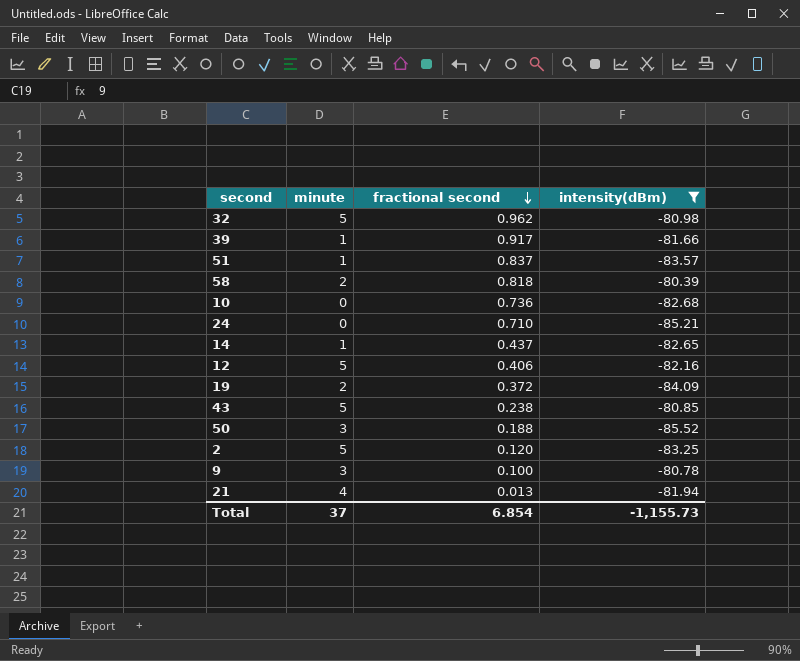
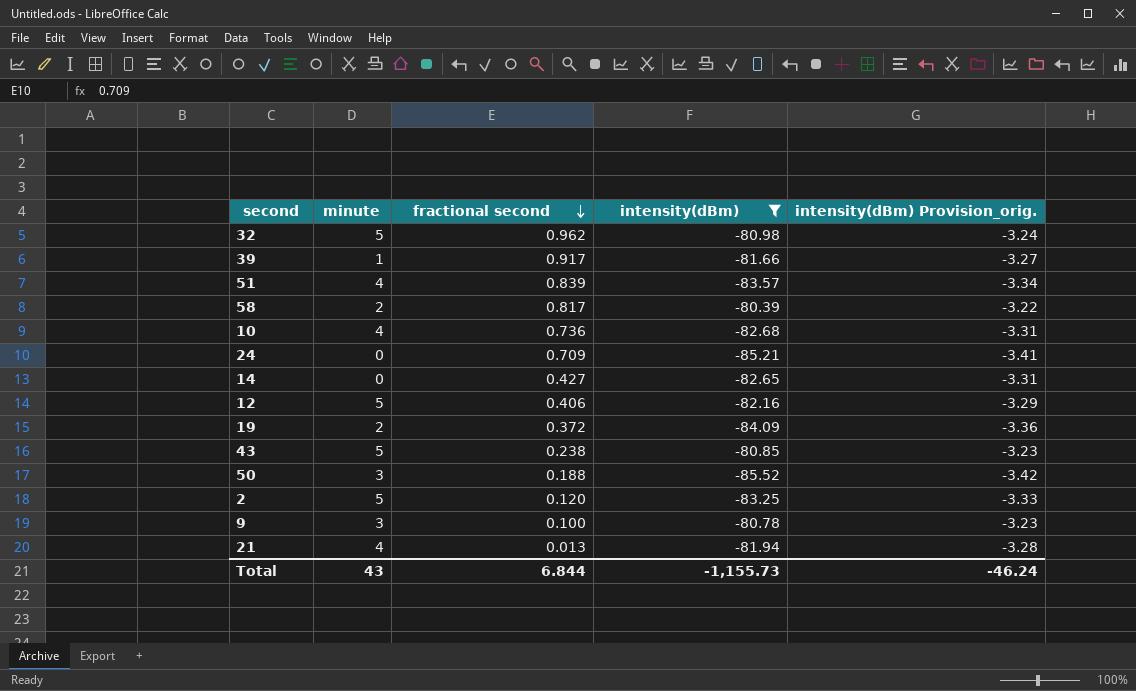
column intensity(dBm) Provision_orig. | formula: none -> [intensity(dBm)] * 0.04
51 | minute: 1 -> 4
51 | fractional second: 0.837 -> 0.839
58 | fractional second: 0.818 -> 0.817
10 | minute: 0 -> 4
24 | fractional second: 0.710 -> 0.709
14 | minute: 1 -> 0
14 | fractional second: 0.437 -> 0.427
Total | minute: 37 -> 43
Total | fractional second: 6.854 -> 6.844

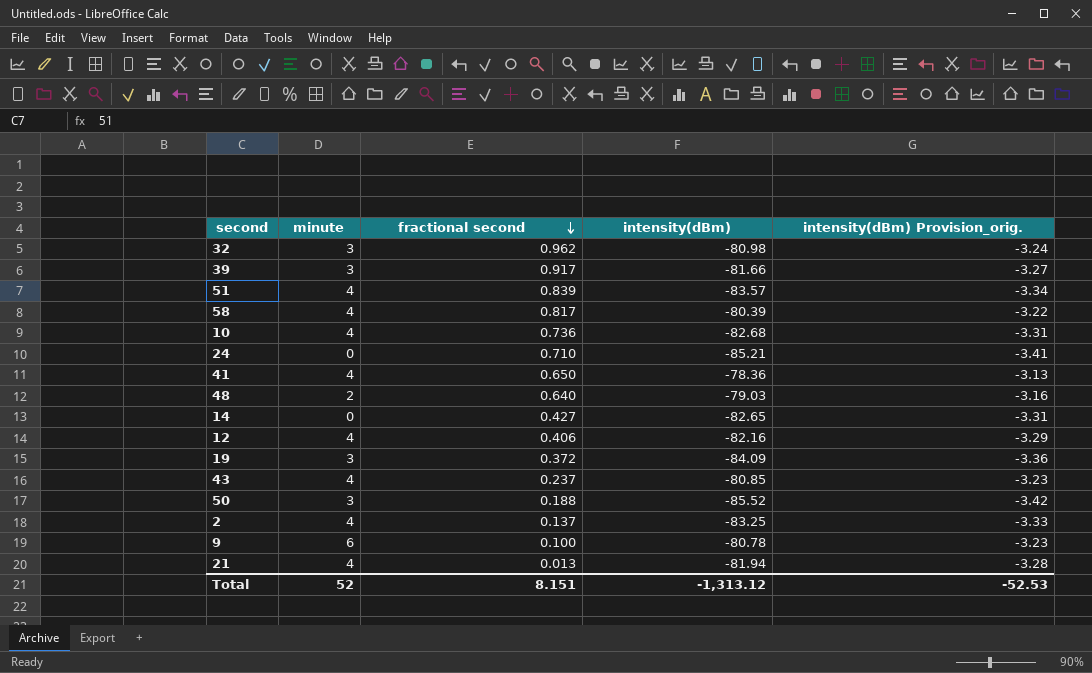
filter: intensity(dBm) <= -80.39 -> none
32 | minute: 5 -> 3
39 | minute: 1 -> 3
58 | minute: 2 -> 4
24 | fractional second: 0.709 -> 0.710
12 | minute: 5 -> 4
19 | minute: 2 -> 3
43 | minute: 5 -> 4
43 | fractional second: 0.238 -> 0.237
2 | minute: 5 -> 4
2 | fractional second: 0.120 -> 0.137
9 | minute: 3 -> 6
Total | minute: 43 -> 52
Total | fractional second: 6.844 -> 8.151
Total | intensity(dBm): -1,155.73 -> -1,313.12
Total | intensity(dBm) Provision_orig.: -46.24 -> -52.53

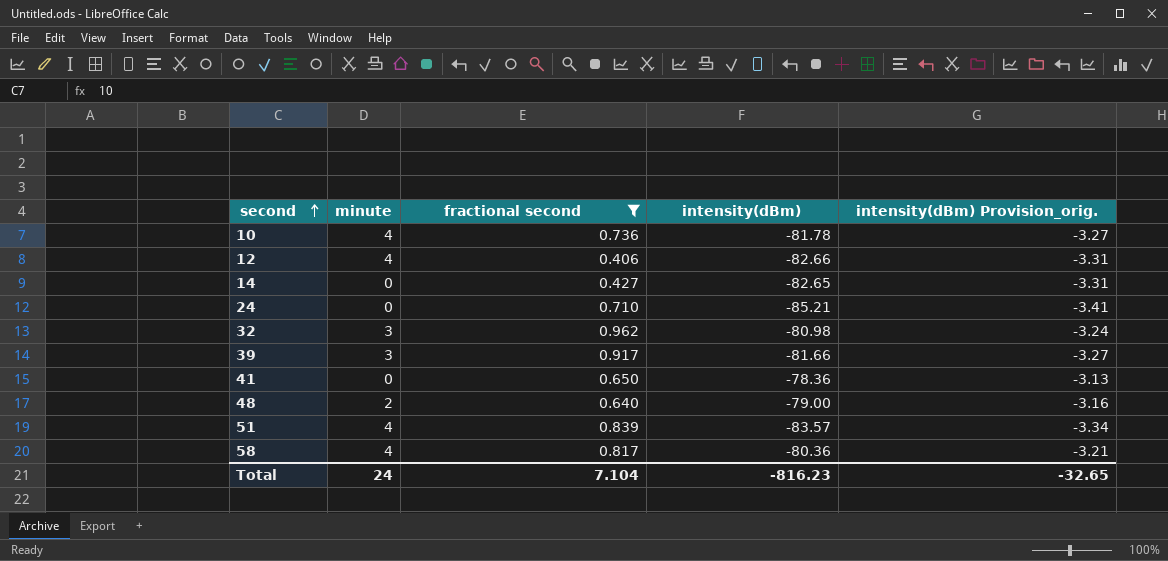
filter: none -> fractional second >= 0.406
row order: fractional second descending -> second ascending
10 | intensity(dBm): -82.68 -> -81.78
10 | intensity(dBm) Provision_orig.: -3.31 -> -3.27
12 | intensity(dBm): -82.16 -> -82.66
12 | intensity(dBm) Provision_orig.: -3.29 -> -3.31
41 | minute: 4 -> 0
48 | intensity(dBm): -79.03 -> -79.00
58 | intensity(dBm): -80.39 -> -80.36
58 | intensity(dBm) Provision_orig.: -3.22 -> -3.21
Total | minute: 52 -> 24
Total | fractional second: 8.151 -> 7.104
Total | intensity(dBm): -1,313.12 -> -816.23
Total | intensity(dBm) Provision_orig.: -52.53 -> -32.65

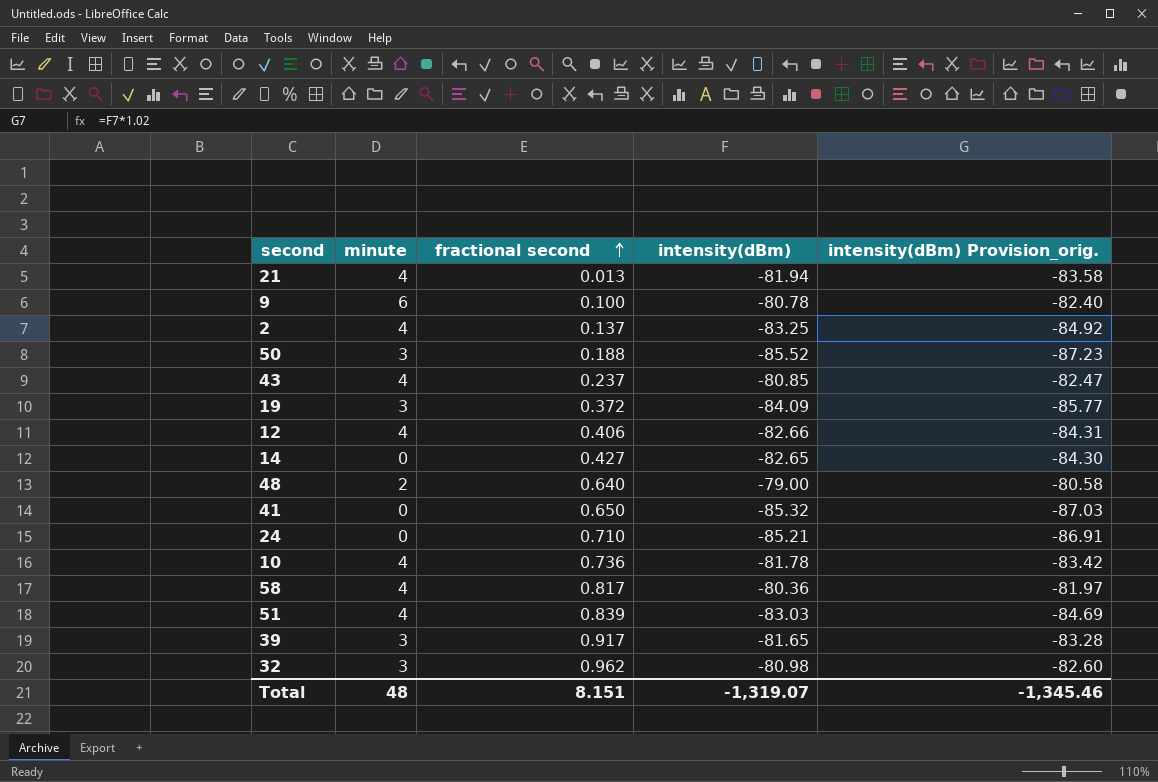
filter: fractional second >= 0.406 -> none
row order: second ascending -> fractional second ascending
column intensity(dBm) Provision_orig. | formula: [intensity(dBm)] * 0.04 -> [intensity(dBm)] * 1.02
41 | intensity(dBm): -78.36 -> -85.32
51 | intensity(dBm): -83.57 -> -83.03
39 | intensity(dBm): -81.66 -> -81.65
Total | minute: 24 -> 48
Total | fractional second: 7.104 -> 8.151
Total | intensity(dBm): -816.23 -> -1,319.07
Total | intensity(dBm) Provision_orig.: -32.65 -> -1,345.46

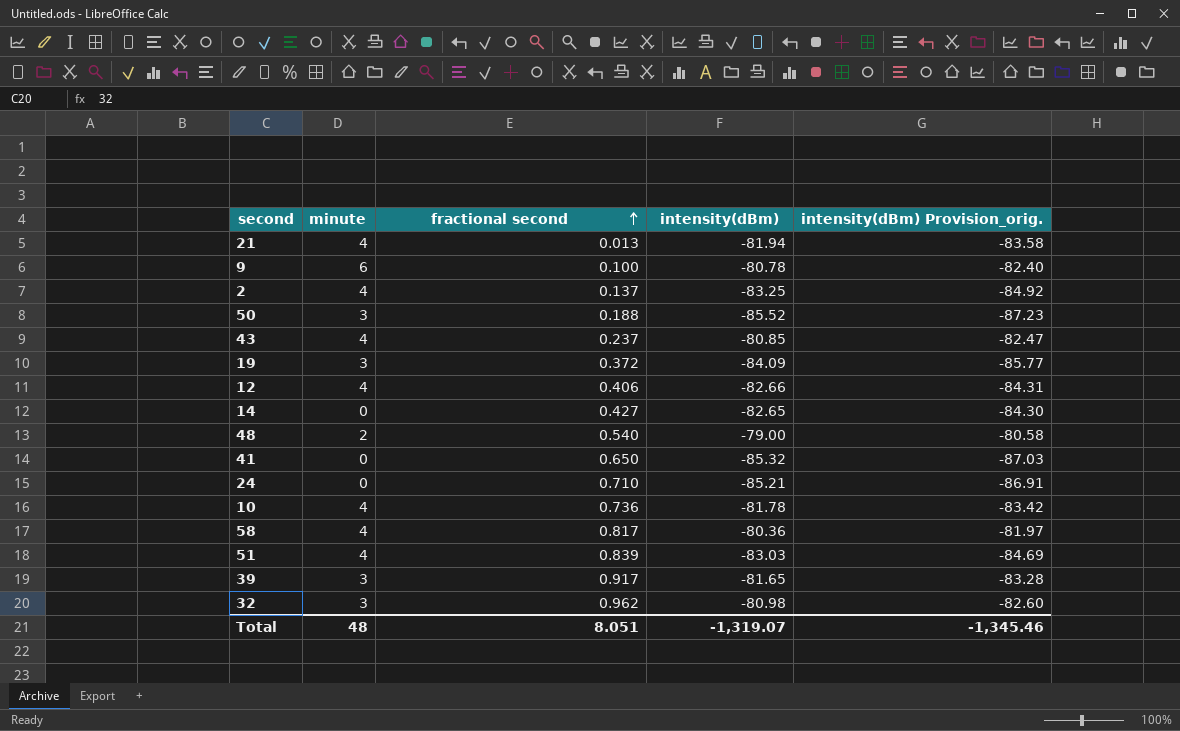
48 | fractional second: 0.640 -> 0.540
Total | fractional second: 8.151 -> 8.051

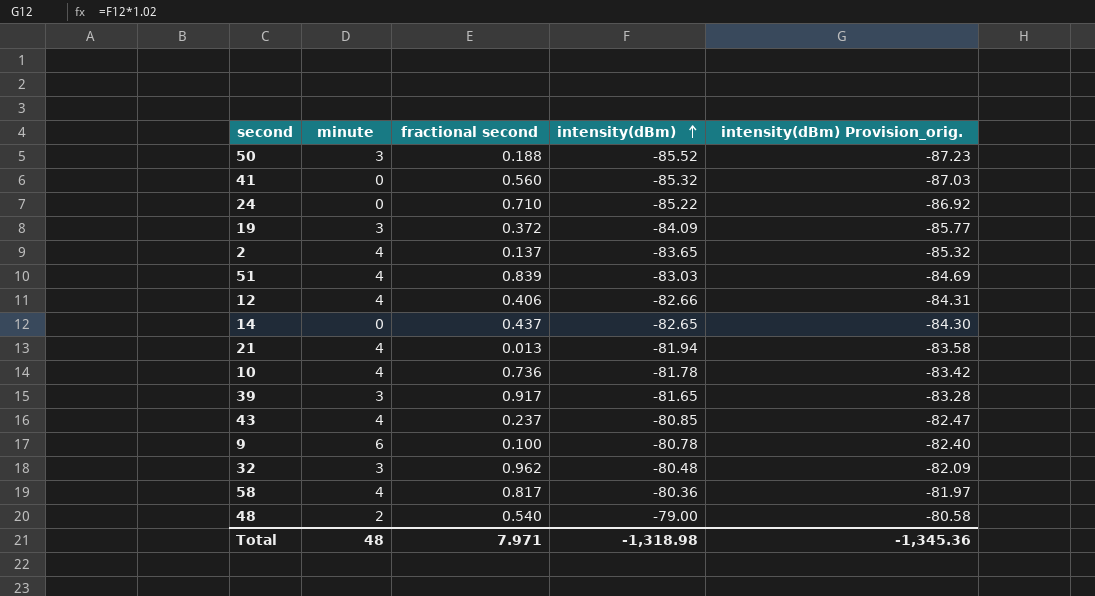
row order: fractional second ascending -> intensity(dBm) ascending
41 | fractional second: 0.650 -> 0.560
24 | intensity(dBm): -85.21 -> -85.22
24 | intensity(dBm) Provision_orig.: -86.91 -> -86.92
2 | intensity(dBm): -83.25 -> -83.65
2 | intensity(dBm) Provision_orig.: -84.92 -> -85.32
14 | fractional second: 0.427 -> 0.437
32 | intensity(dBm): -80.98 -> -80.48
32 | intensity(dBm) Provision_orig.: -82.60 -> -82.09
Total | fractional second: 8.051 -> 7.971
Total | intensity(dBm): -1,319.07 -> -1,318.98
Total | intensity(dBm) Provision_orig.: -1,345.46 -> -1,345.36

